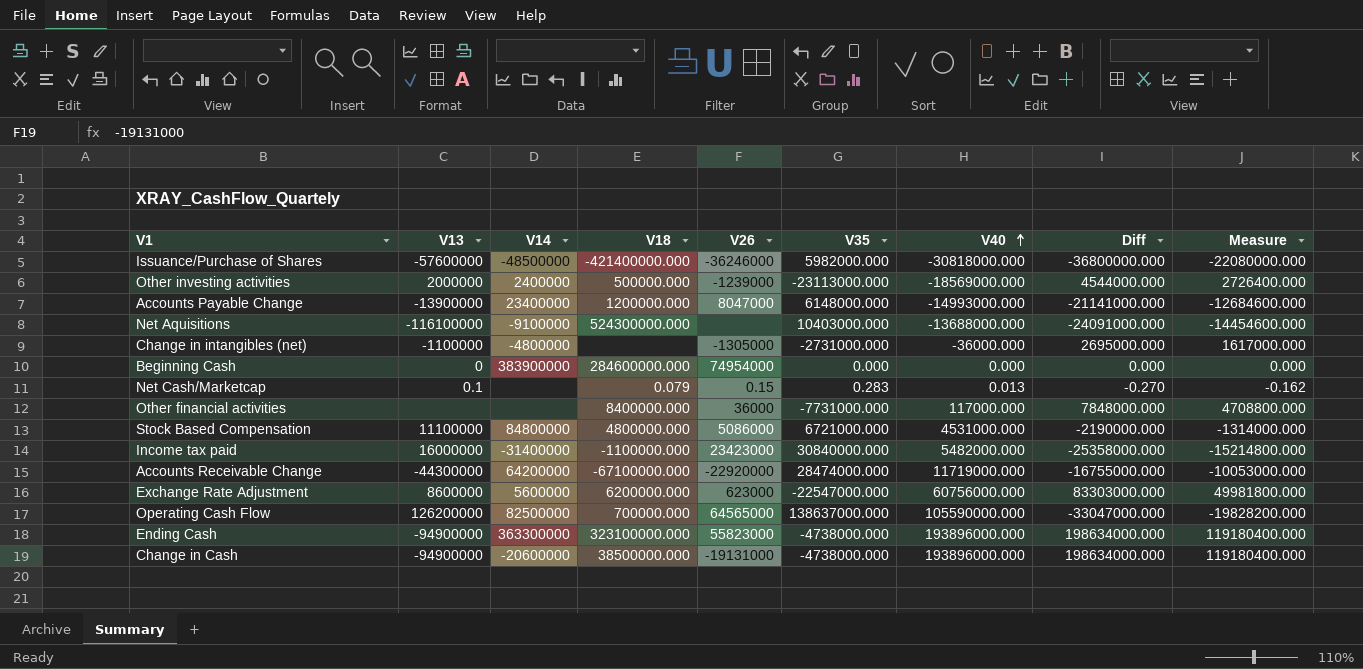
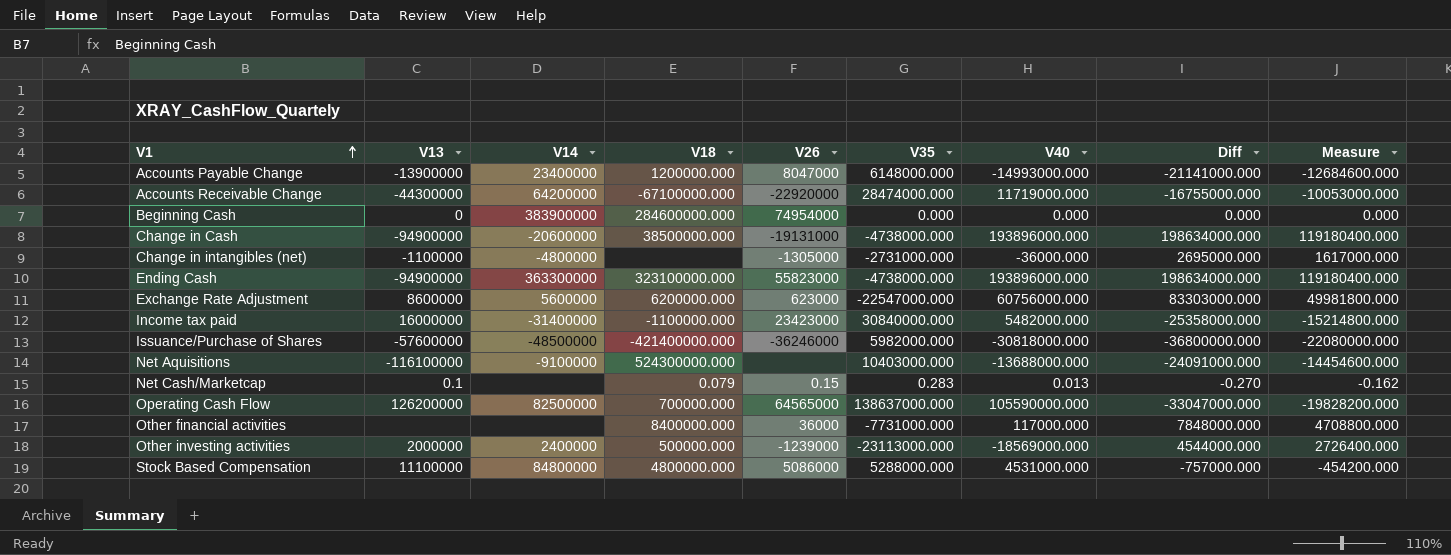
row order: V40 ascending -> V1 ascending
Stock Based Compensation | V35: 6721000.000 -> 5288000.000
Stock Based Compensation | Diff: -2190000.000 -> -757000.000
Stock Based Compensation | Measure: -1314000.000 -> -454200.000

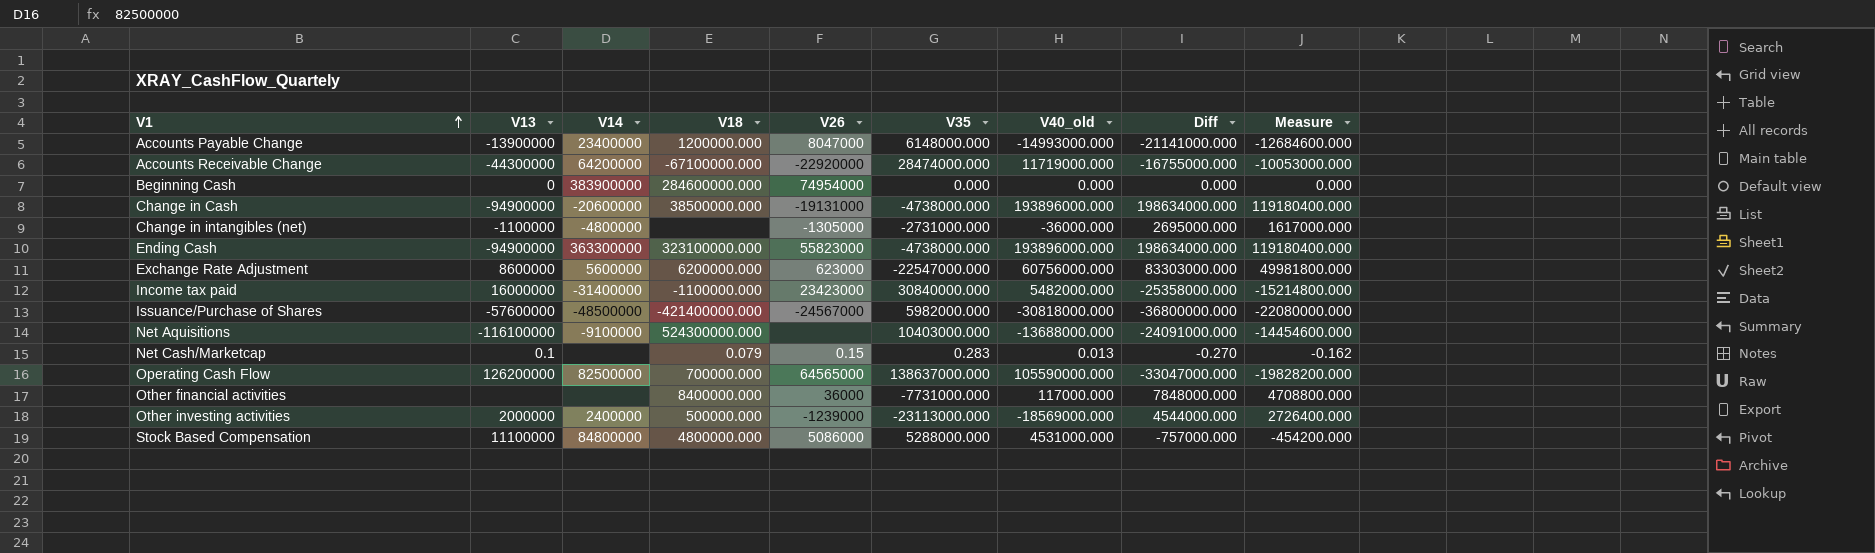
column name: V40 -> V40_old
Issuance/Purchase of Shares | V26: -36246000 -> -24567000

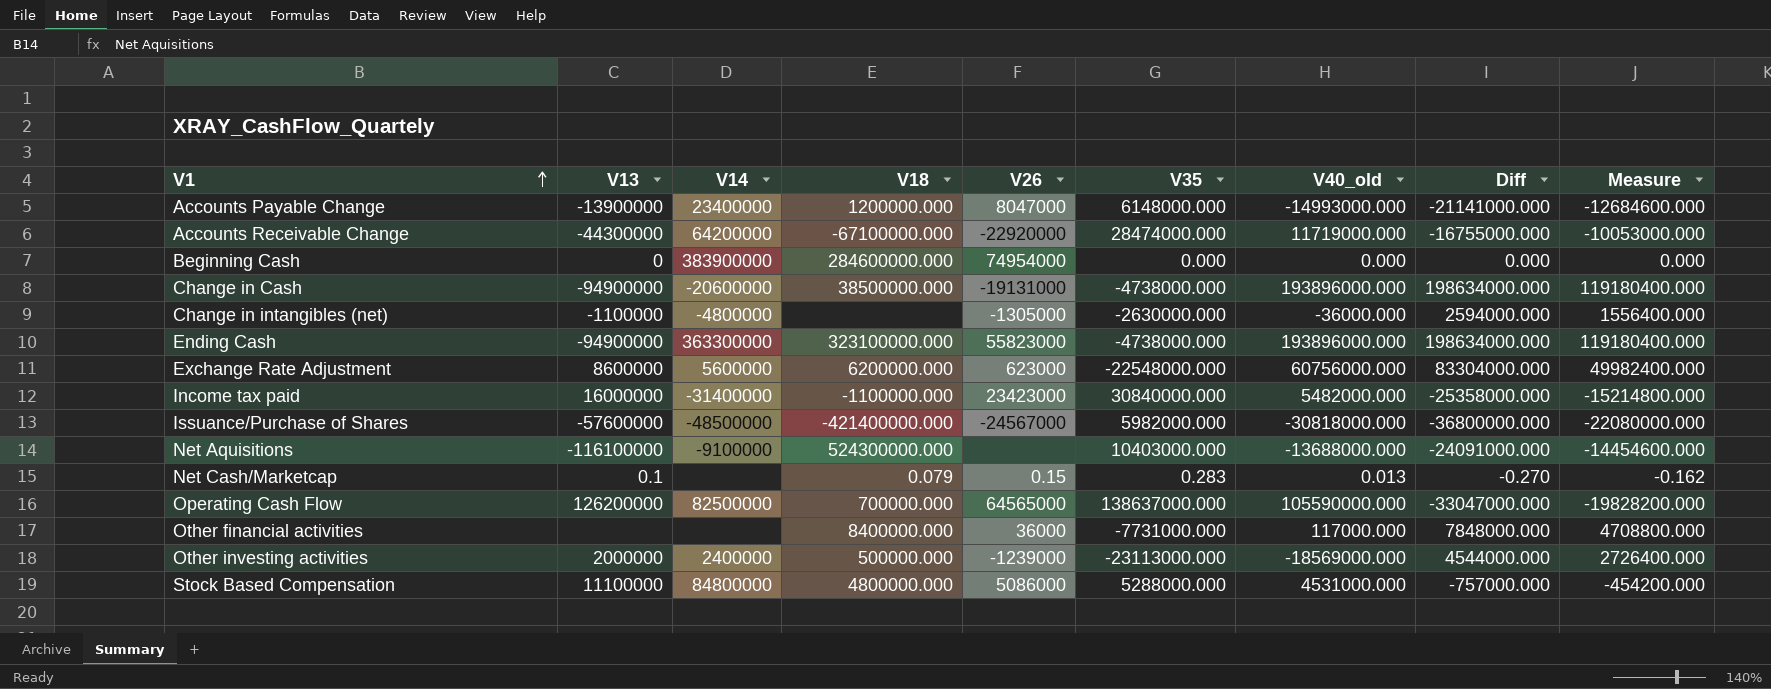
Change in intangibles (net) | V35: -2731000.000 -> -2630000.000
Change in intangibles (net) | Diff: 2695000.000 -> 2594000.000
Change in intangibles (net) | Measure: 1617000.000 -> 1556400.000
Exchange Rate Adjustment | V35: -22547000.000 -> -22548000.000
Exchange Rate Adjustment | Diff: 83303000.000 -> 83304000.000
Exchange Rate Adjustment | Measure: 49981800.000 -> 49982400.000

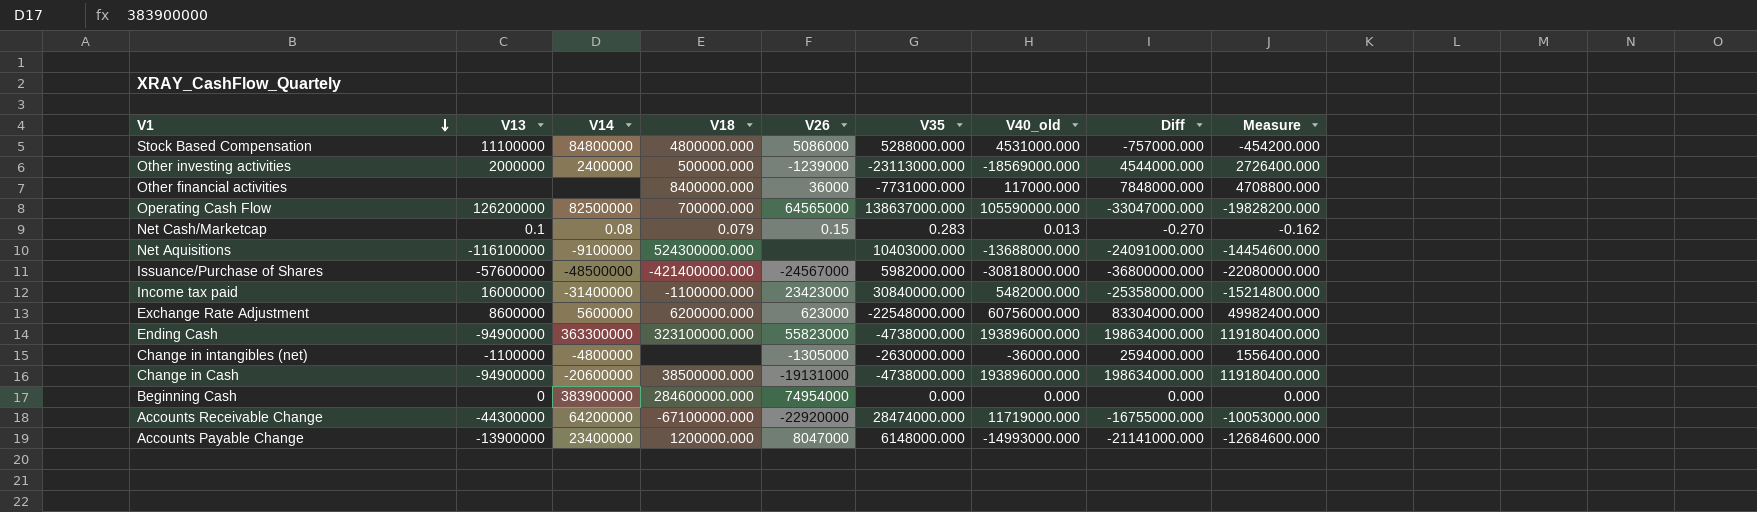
row order: V1 ascending -> V1 descending
Net Cash/Marketcap | V14: none -> 0.08

